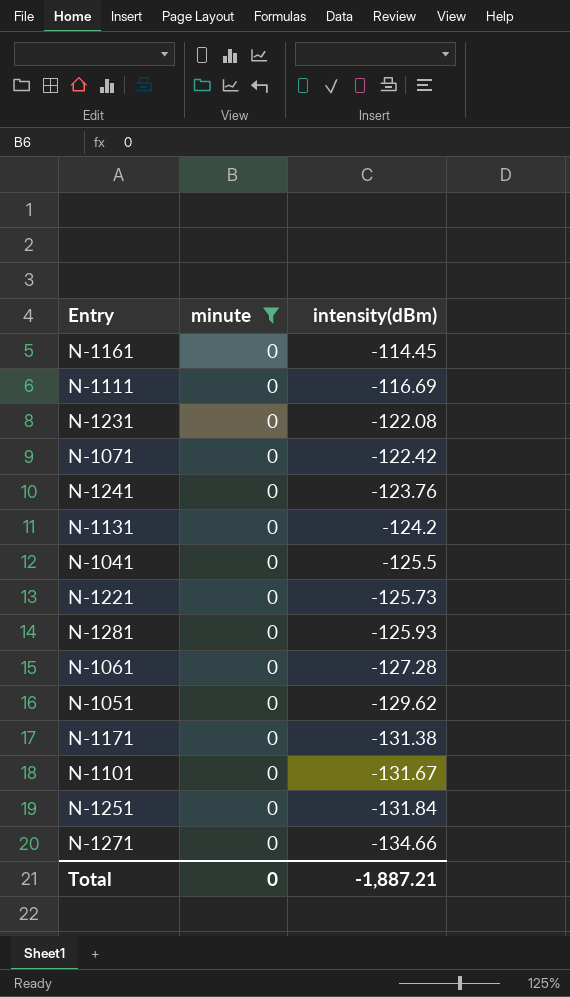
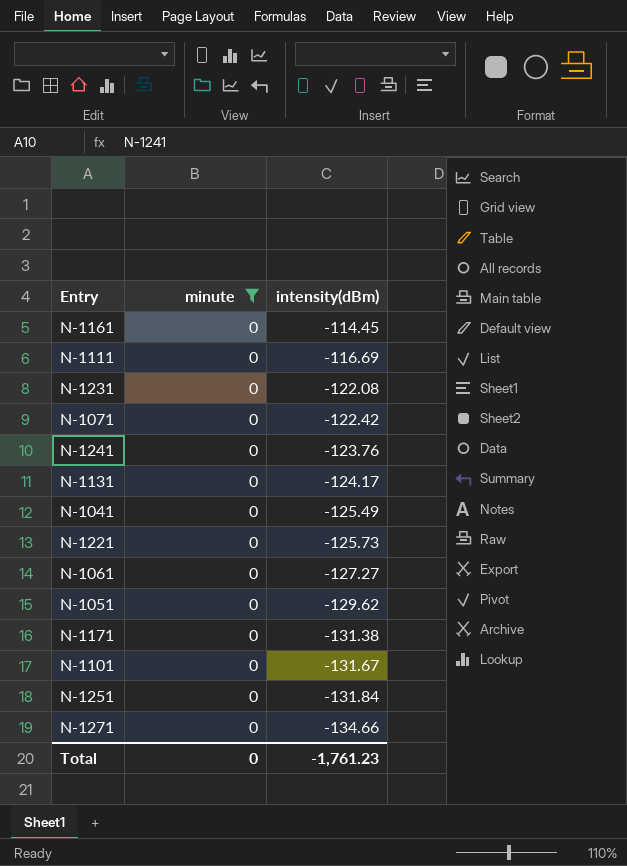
row N-1281: 0 | -125.93 -> none
N-1131 | intensity(dBm): -124.2 -> -124.17
N-1041 | intensity(dBm): -125.5 -> -125.49
N-1061 | intensity(dBm): -127.28 -> -127.27
Total | intensity(dBm): -1,887.21 -> -1,761.23

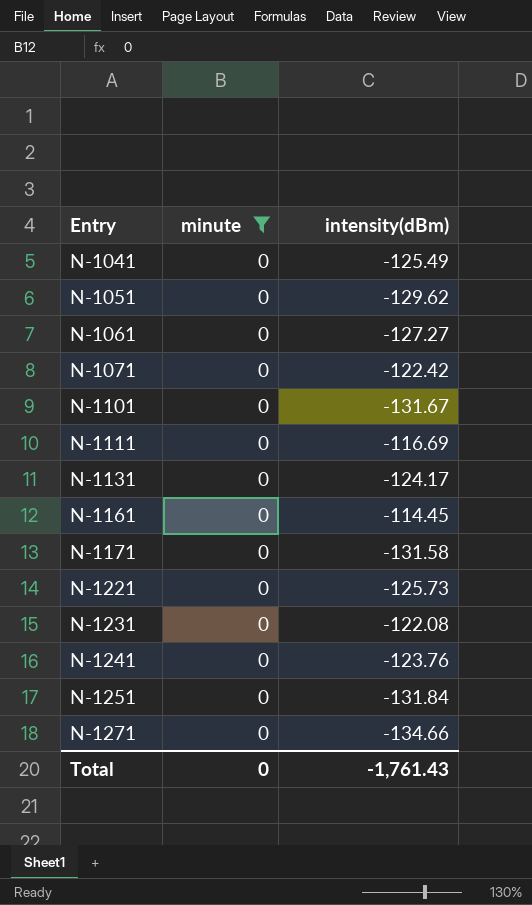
row order: intensity(dBm) descending -> Entry ascending
N-1171 | intensity(dBm): -131.38 -> -131.58
Total | intensity(dBm): -1,761.23 -> -1,761.43

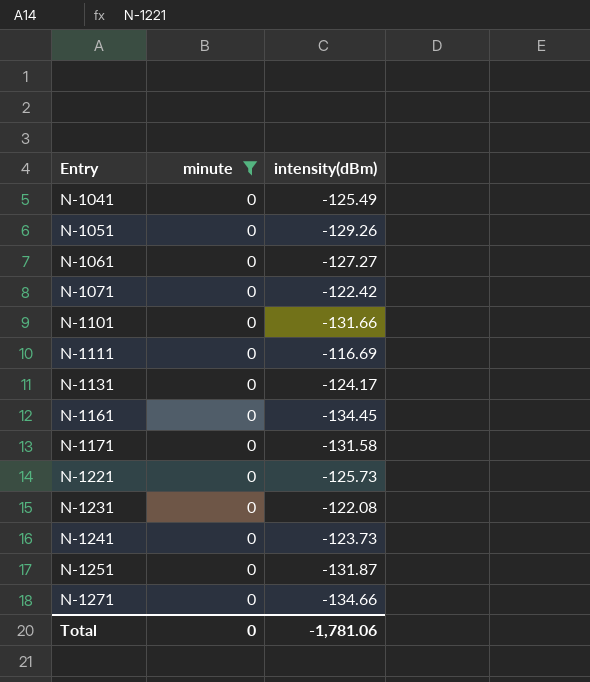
N-1051 | intensity(dBm): -129.62 -> -129.26
N-1101 | intensity(dBm): -131.67 -> -131.66
N-1161 | intensity(dBm): -114.45 -> -134.45
N-1241 | intensity(dBm): -123.76 -> -123.73
N-1251 | intensity(dBm): -131.84 -> -131.87
Total | intensity(dBm): -1,761.43 -> -1,781.06

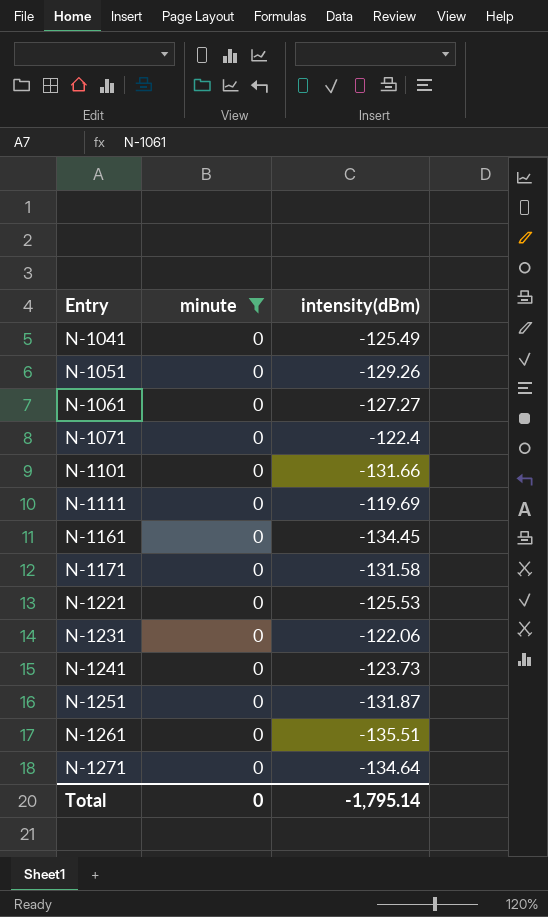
row N-1131: 0 | -124.17 -> none
N-1071 | intensity(dBm): -122.42 -> -122.4
N-1111 | intensity(dBm): -116.69 -> -119.69
N-1221 | intensity(dBm): -125.73 -> -125.53
N-1231 | intensity(dBm): -122.08 -> -122.06
row N-1261: none -> 0 | -135.51
N-1271 | intensity(dBm): -134.66 -> -134.64
Total | intensity(dBm): -1,781.06 -> -1,795.14

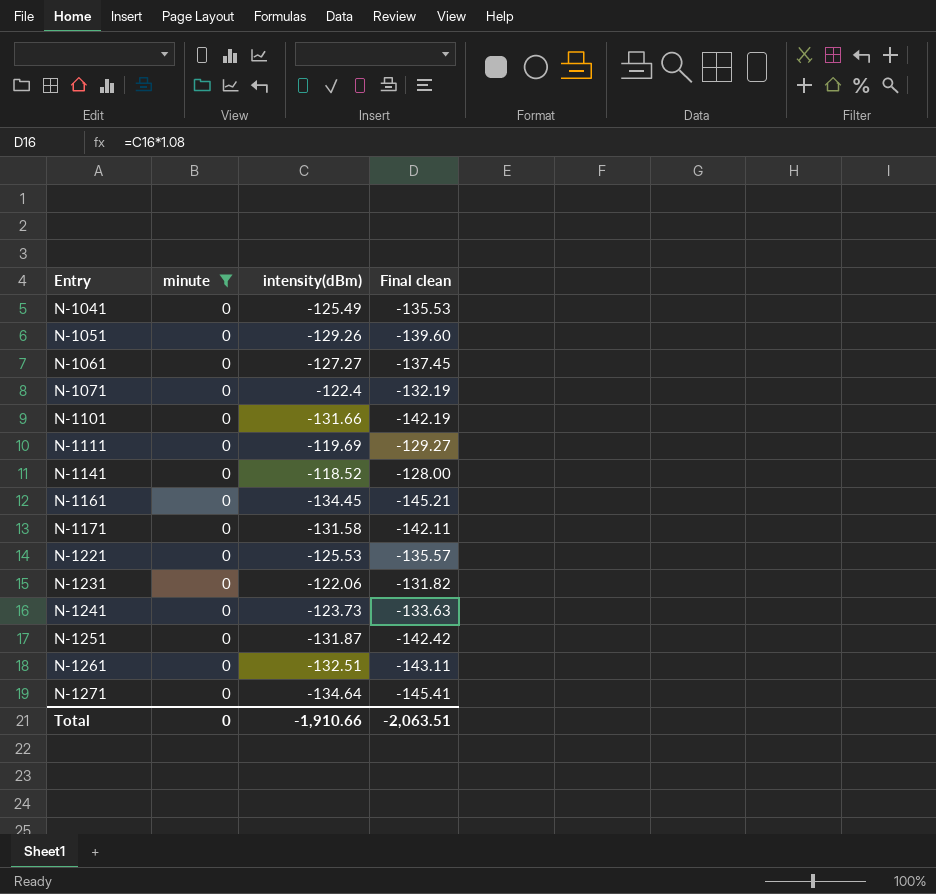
column Final clean | formula: none -> [intensity(dBm)] * 1.08
row N-1141: none -> 0 | -118.52 | -128.00
N-1261 | intensity(dBm): -135.51 -> -132.51
Total | intensity(dBm): -1,795.14 -> -1,910.66

